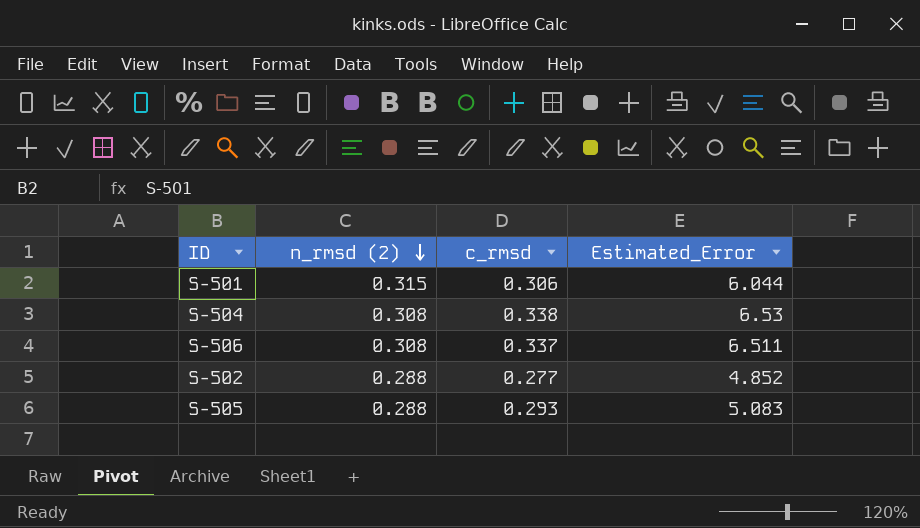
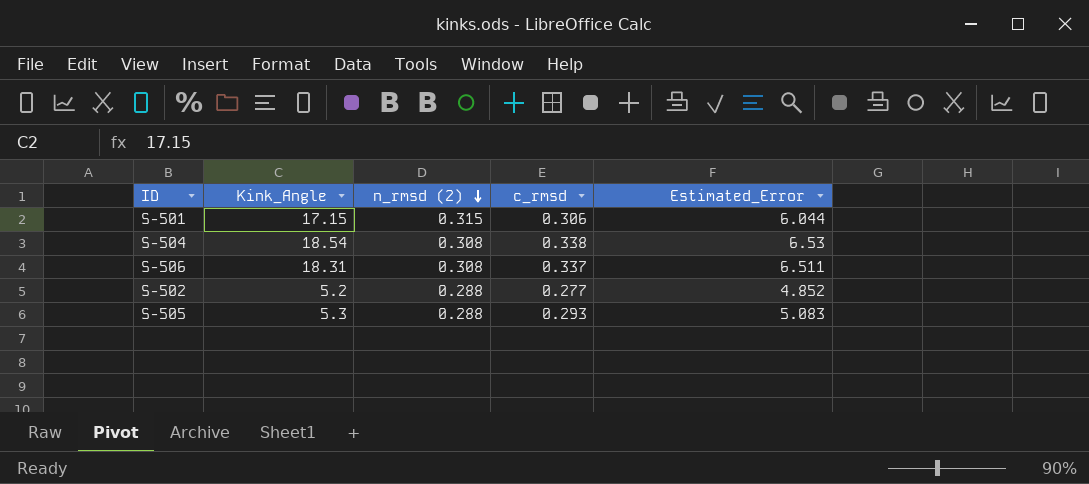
column Kink_Angle | position: none -> 2

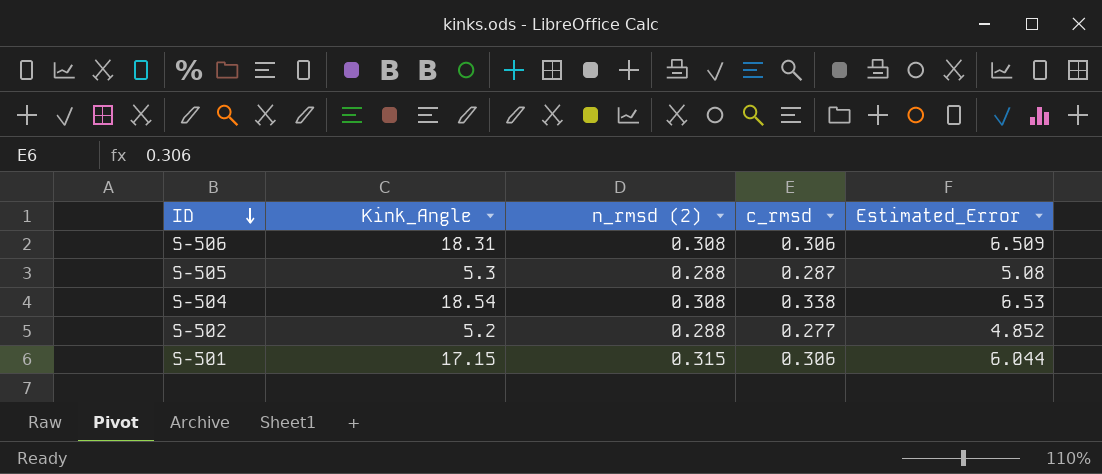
row order: n_rmsd (2) descending -> ID descending
S-506 | c_rmsd: 0.337 -> 0.306
S-506 | Estimated_Error: 6.511 -> 6.509
S-505 | c_rmsd: 0.293 -> 0.287
S-505 | Estimated_Error: 5.083 -> 5.08

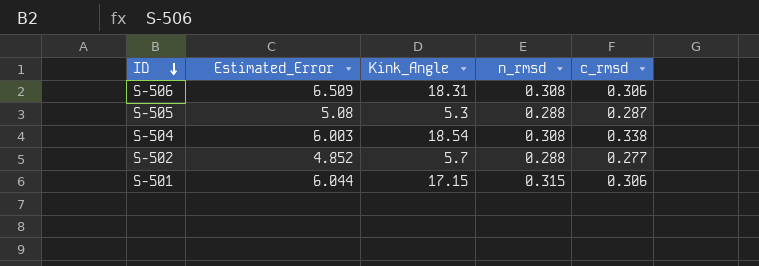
column Estimated_Error | position: 5 -> 2
column name: n_rmsd (2) -> n_rmsd
S-504 | Estimated_Error: 6.53 -> 6.003
S-502 | Kink_Angle: 5.2 -> 5.7

